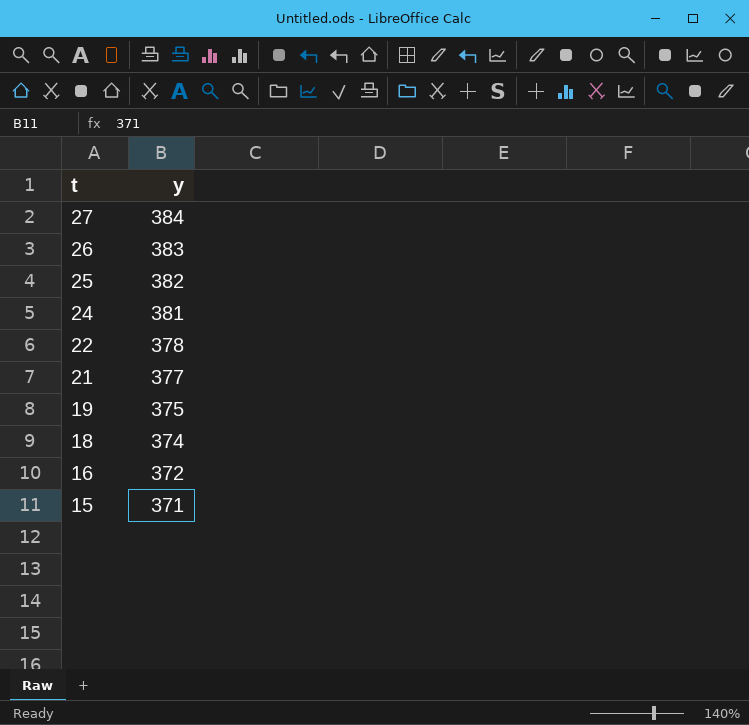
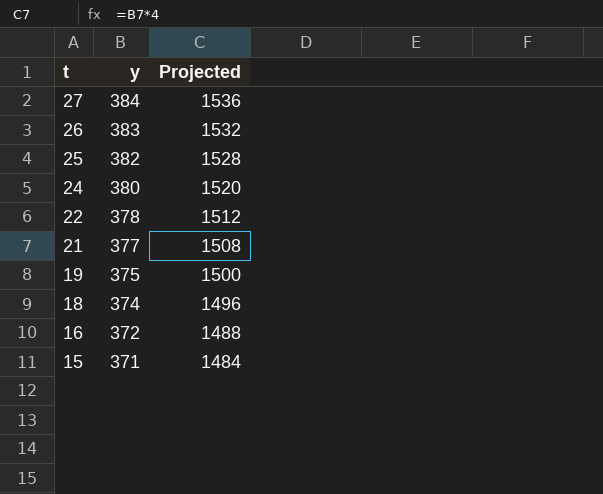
column Projected | formula: none -> [y] * 4
24 | y: 381 -> 380

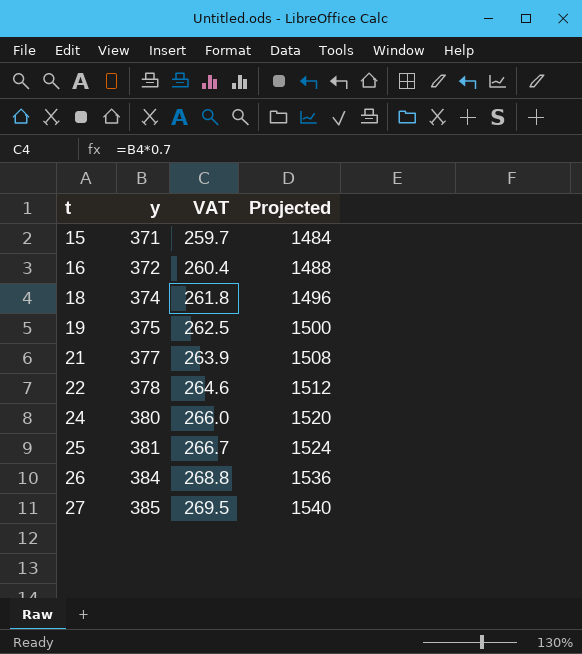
row order: t descending -> t ascending
column VAT | formula: none -> [y] * 0.7
25 | y: 382 -> 381
25 | Projected: 1528 -> 1524
26 | y: 383 -> 384
26 | Projected: 1532 -> 1536
27 | y: 384 -> 385
27 | Projected: 1536 -> 1540

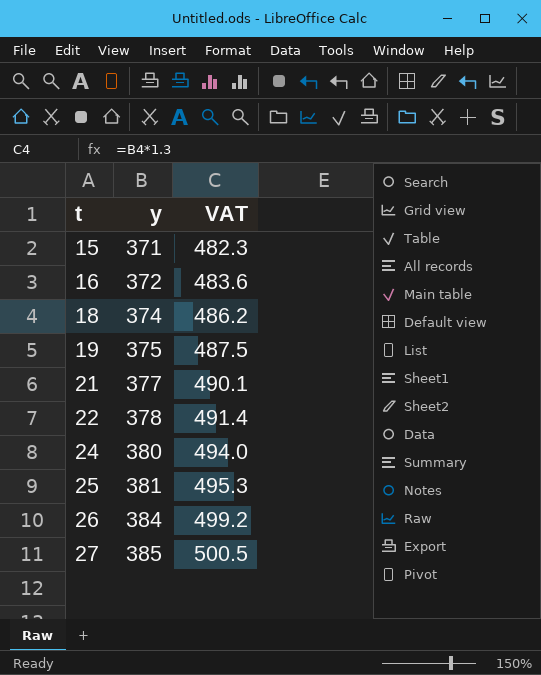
column Projected | formula: [y] * 4 -> none
column VAT | formula: [y] * 0.7 -> [y] * 1.3

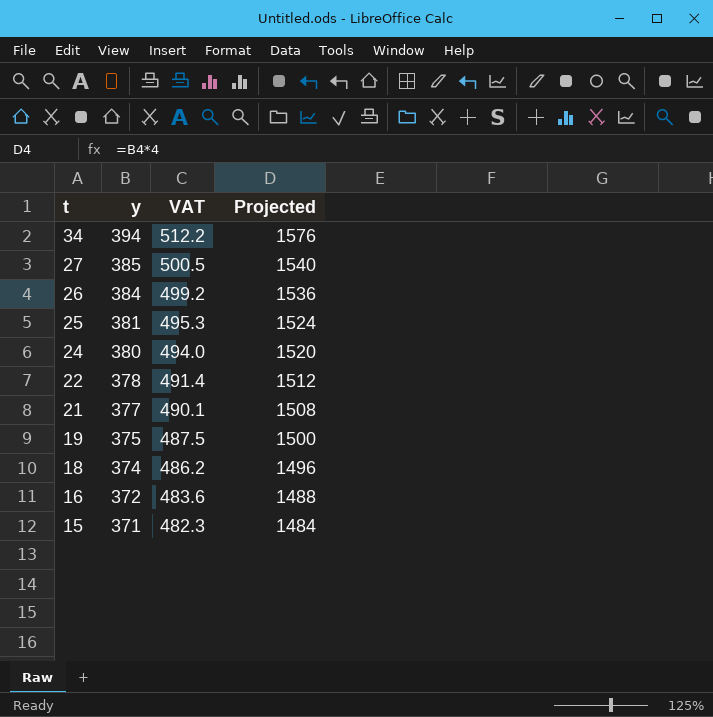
row order: t ascending -> t descending
column Projected | formula: none -> [y] * 4
row 34: none -> 394 | 512.2 | 1576

